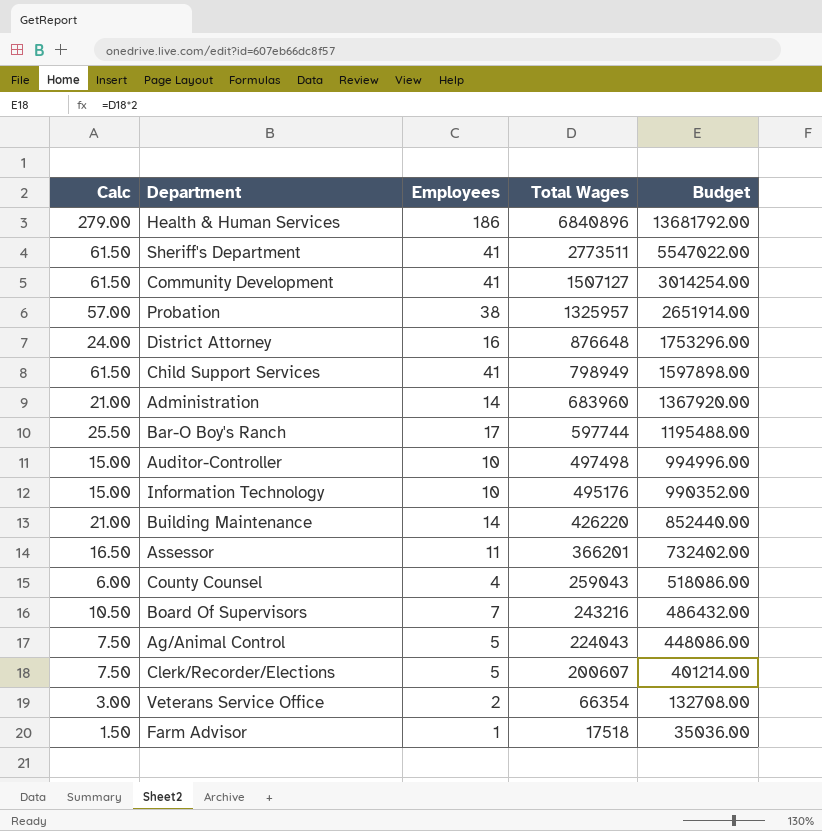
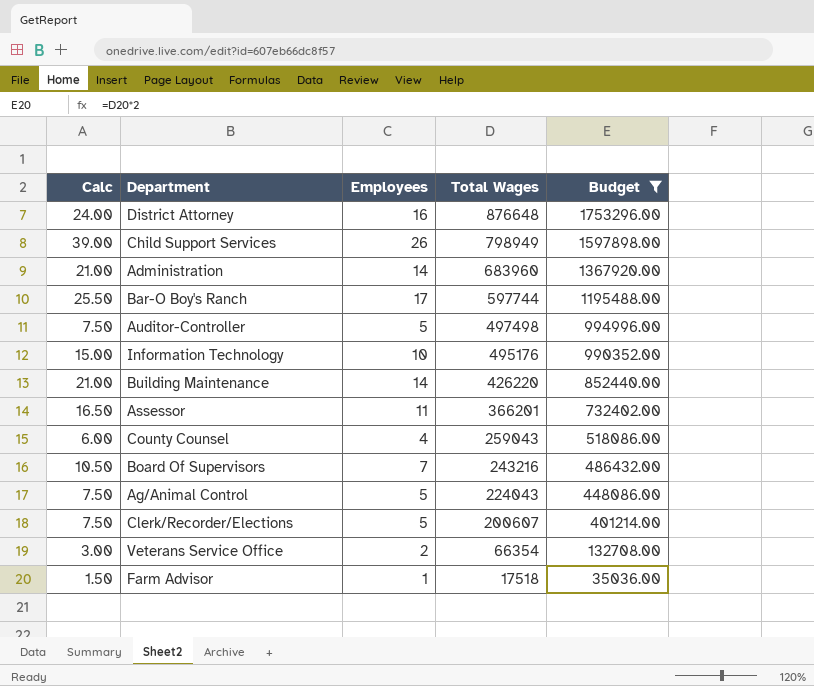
filter: none -> Budget <= 1753296.00
Child Support Services | Calc: 61.50 -> 39.00
Child Support Services | Employees: 41 -> 26
Auditor-Controller | Calc: 15.00 -> 7.50
Auditor-Controller | Employees: 10 -> 5

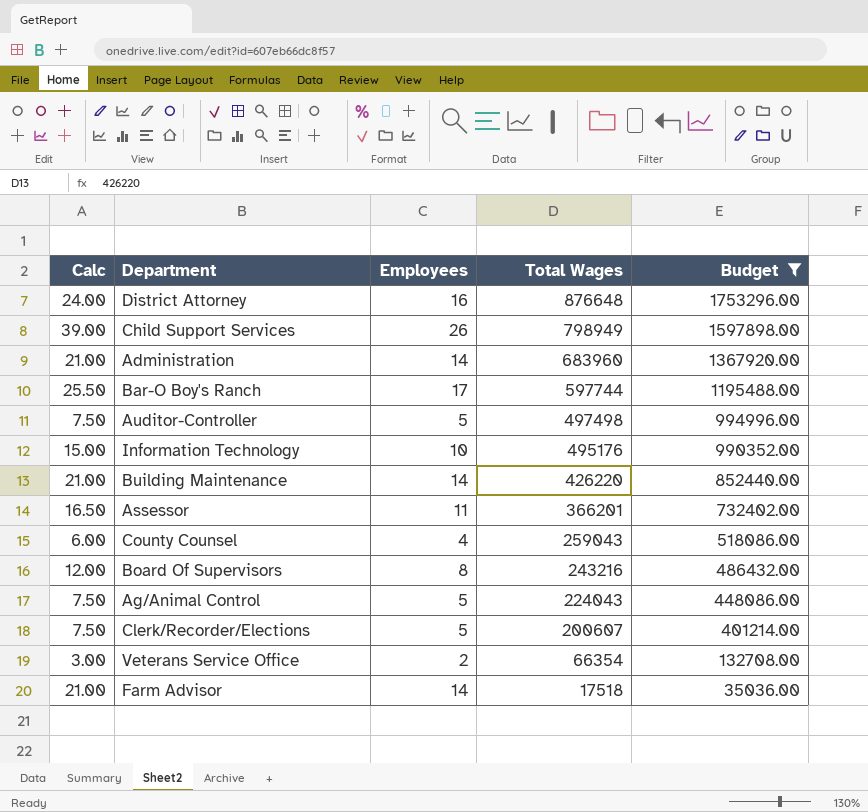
Board Of Supervisors | Calc: 10.50 -> 12.00
Board Of Supervisors | Employees: 7 -> 8
Farm Advisor | Calc: 1.50 -> 21.00
Farm Advisor | Employees: 1 -> 14

